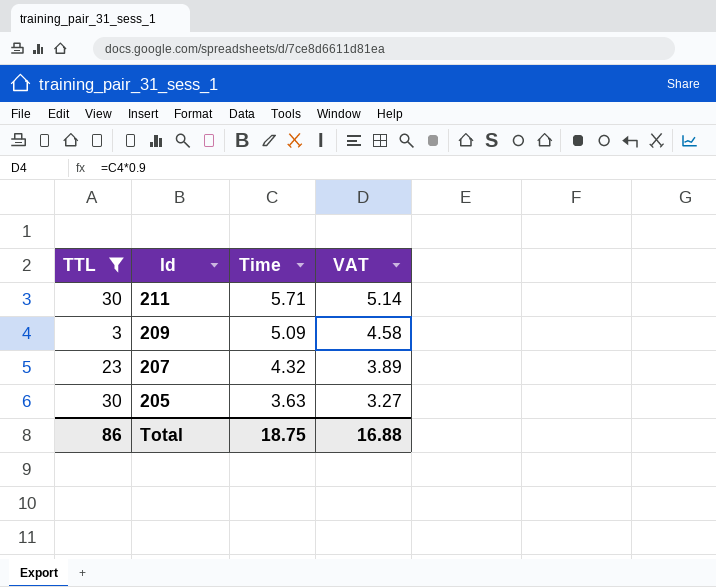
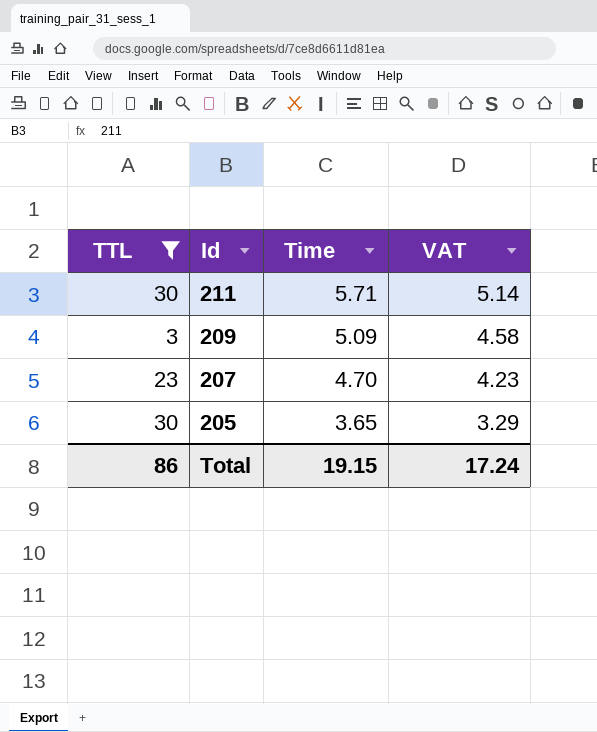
207 | Time: 4.32 -> 4.70
207 | VAT: 3.89 -> 4.23
205 | Time: 3.63 -> 3.65
205 | VAT: 3.27 -> 3.29
Total | Time: 18.75 -> 19.15
Total | VAT: 16.88 -> 17.24

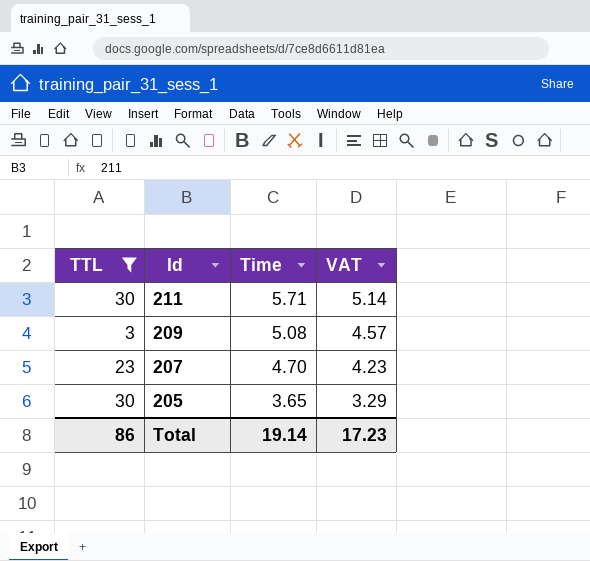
209 | Time: 5.09 -> 5.08
209 | VAT: 4.58 -> 4.57
Total | Time: 19.15 -> 19.14
Total | VAT: 17.24 -> 17.23

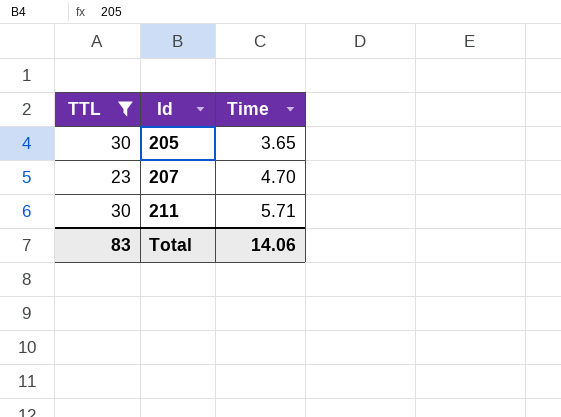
row order: Id descending -> Id ascending
column VAT | formula: [Time] * 0.9 -> none
row 209: 3 | 5.08 | 4.57 -> none
Total | TTL: 86 -> 83
Total | Time: 19.14 -> 14.06

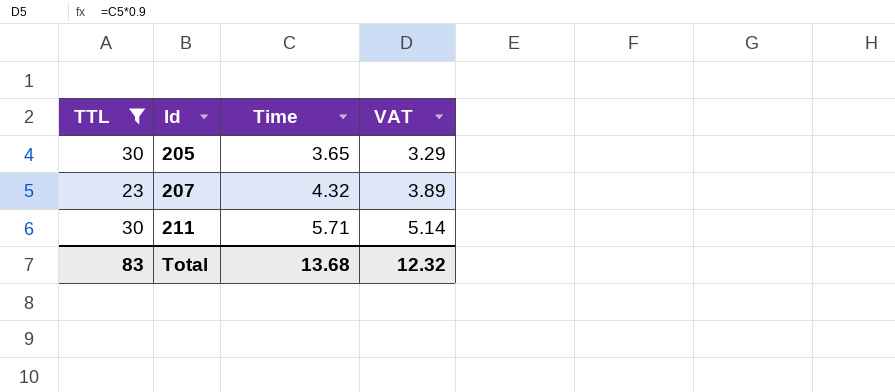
column VAT | formula: none -> [Time] * 0.9
207 | Time: 4.70 -> 4.32
Total | Time: 14.06 -> 13.68

